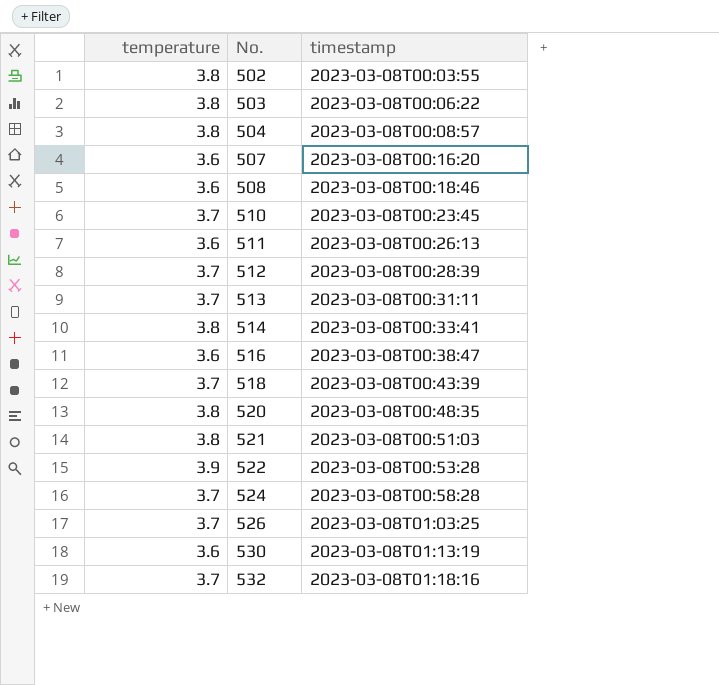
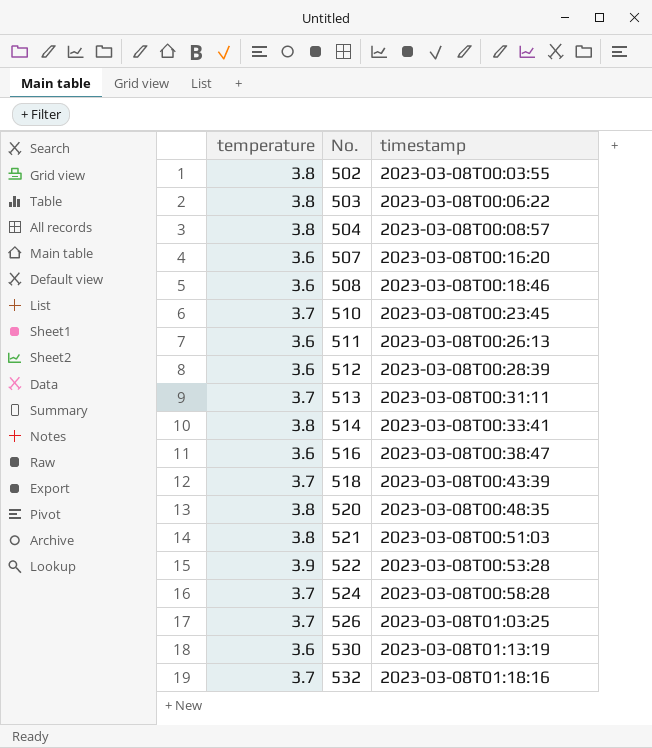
512 | temperature: 3.7 -> 3.6

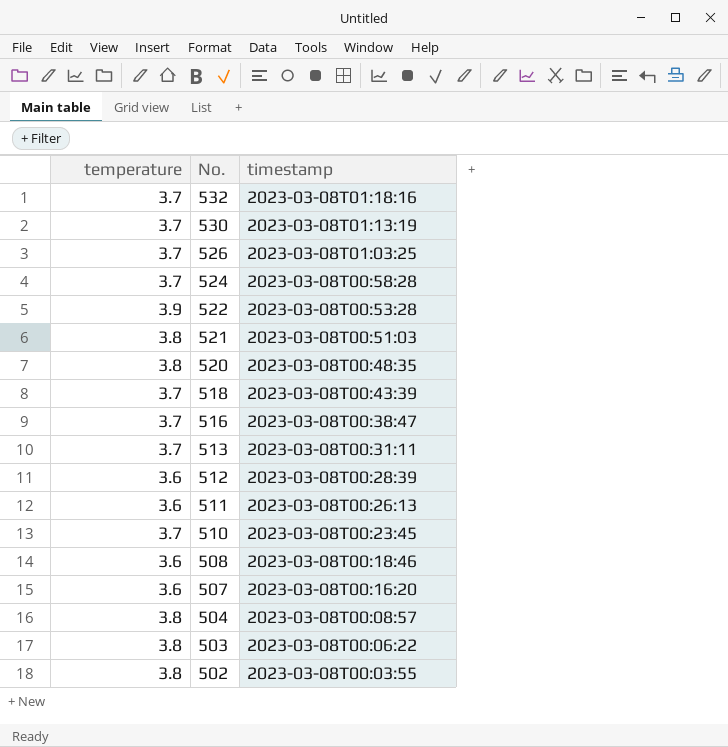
row order: No. ascending -> No. descending
row 514: 3.8 | 2023-03-08T00:33:41 -> none
530 | temperature: 3.6 -> 3.7
516 | temperature: 3.6 -> 3.7

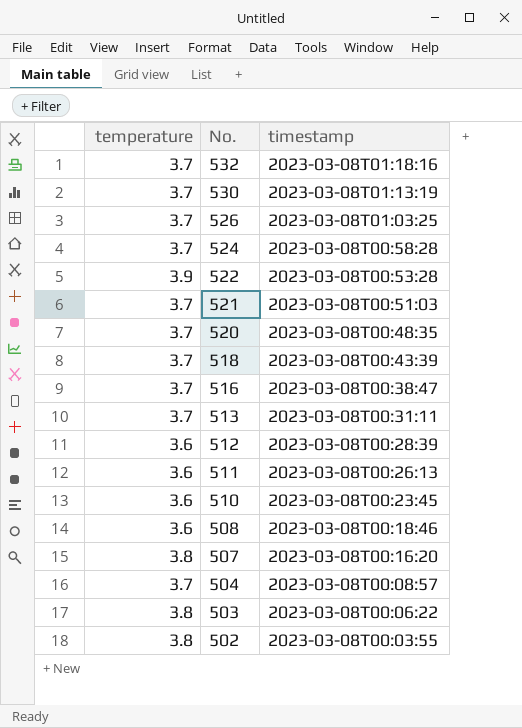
521 | temperature: 3.8 -> 3.7
520 | temperature: 3.8 -> 3.7
510 | temperature: 3.7 -> 3.6
507 | temperature: 3.6 -> 3.8
504 | temperature: 3.8 -> 3.7

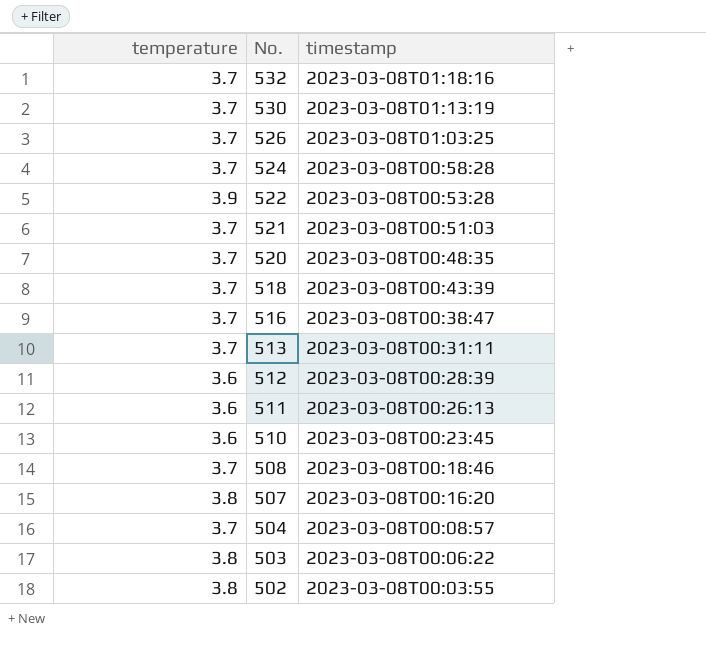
508 | temperature: 3.6 -> 3.7

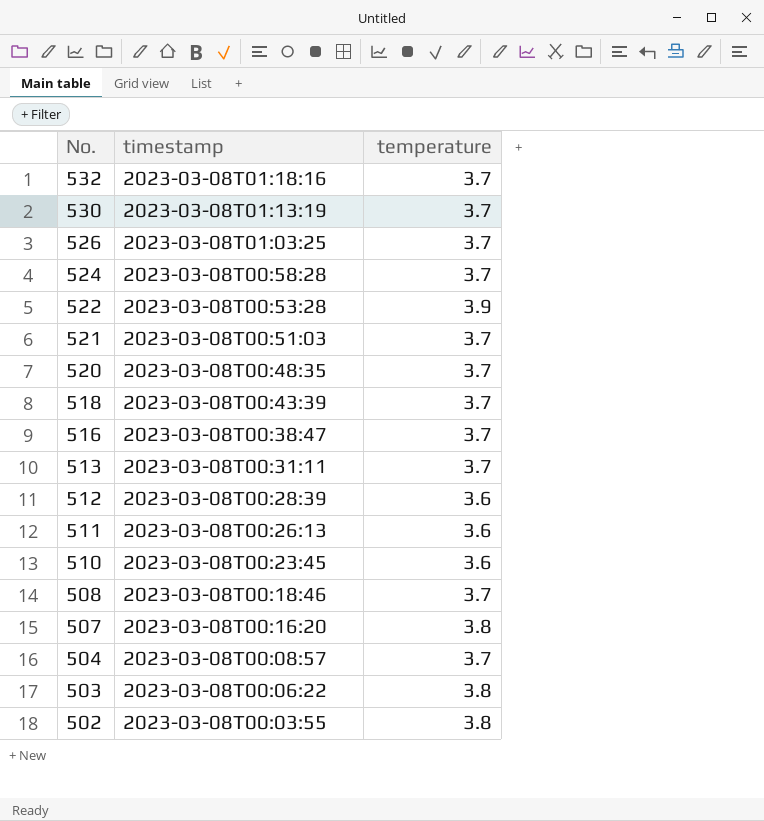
column temperature | position: 1 -> 3

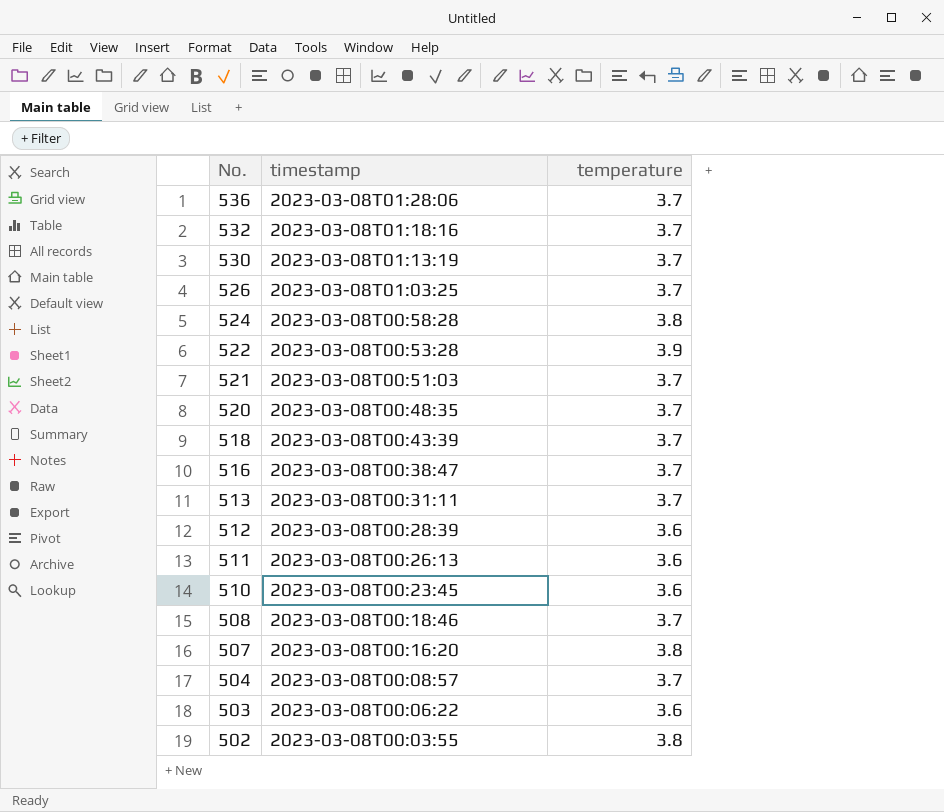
row 536: none -> 2023-03-08T01:28:06 | 3.7
524 | temperature: 3.7 -> 3.8
503 | temperature: 3.8 -> 3.6

